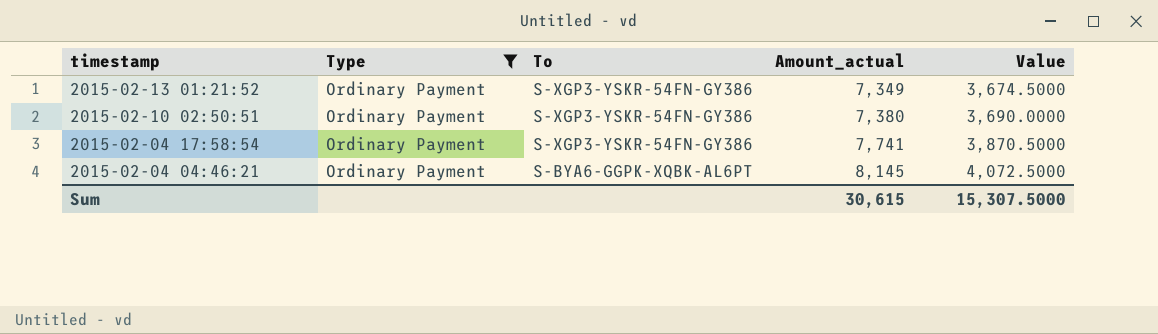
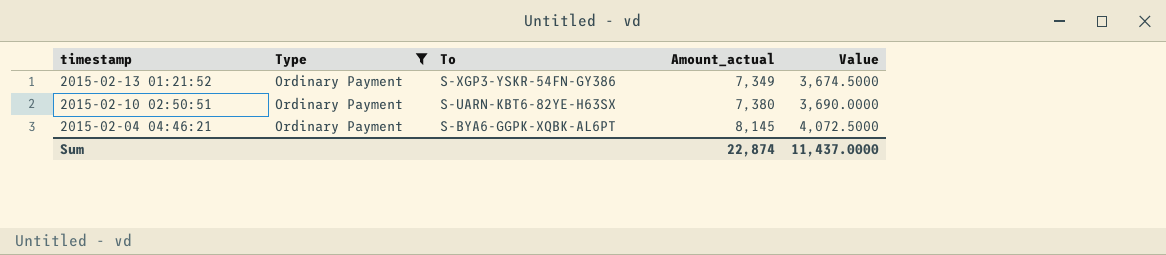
row 2015-02-04 17:58:54: Ordinary Payment | S-XGP3-YSKR-54FN-GY386 | 7,741 | 3,870.5000 -> none
2015-02-10 02:50:51 | To: S-XGP3-YSKR-54FN-GY386 -> S-UARN-KBT6-82YE-H63SX
Sum | Amount_actual: 30,615 -> 22,874
Sum | Value: 15,307.5000 -> 11,437.0000

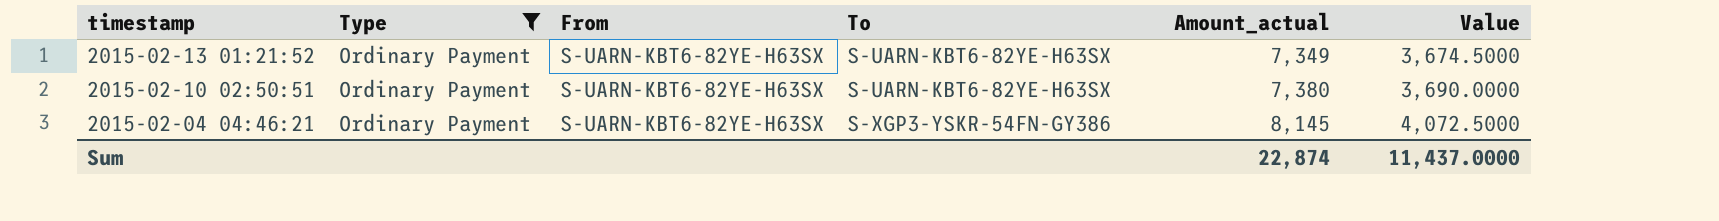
column From | position: none -> 3
2015-02-13 01:21:52 | To: S-XGP3-YSKR-54FN-GY386 -> S-UARN-KBT6-82YE-H63SX
2015-02-04 04:46:21 | To: S-BYA6-GGPK-XQBK-AL6PT -> S-XGP3-YSKR-54FN-GY386

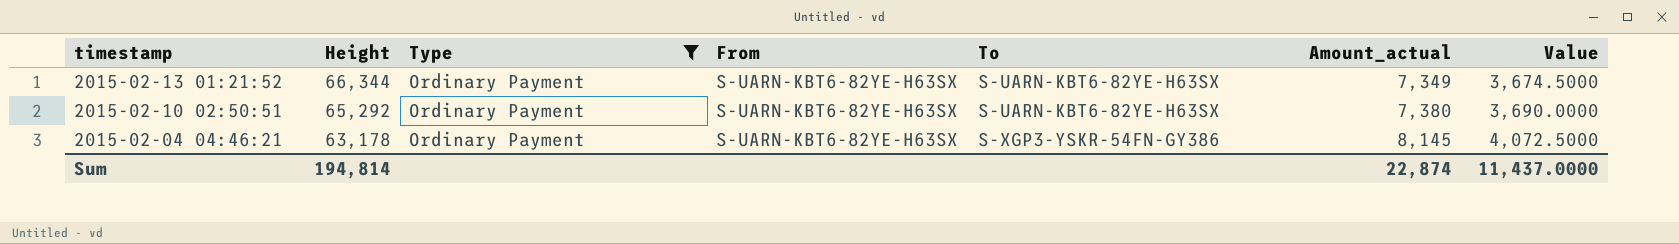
column Height | position: none -> 2

